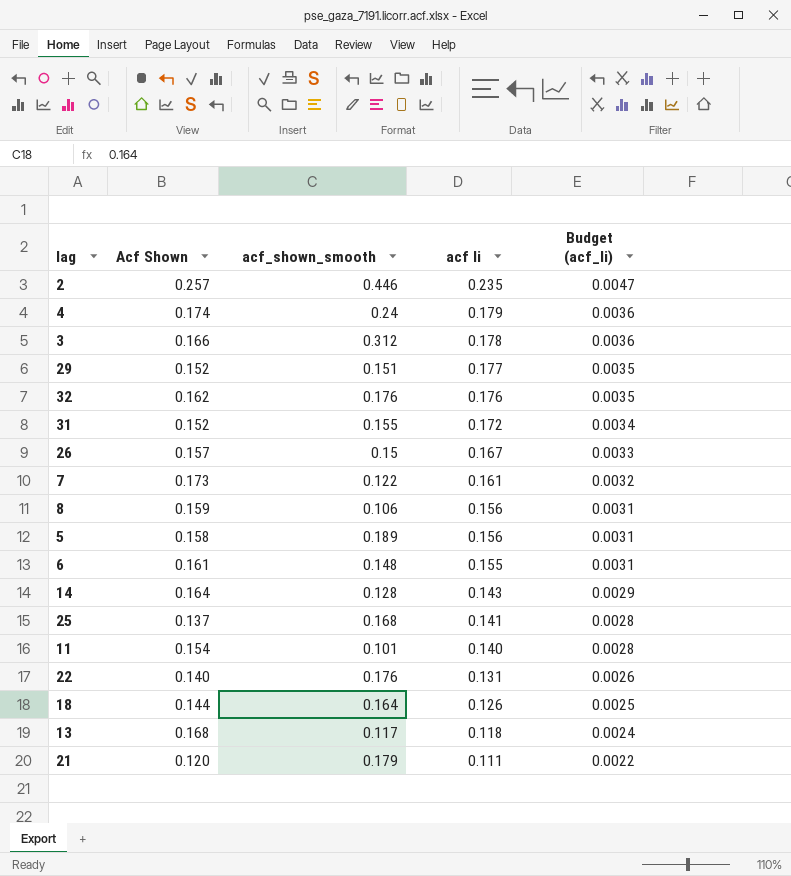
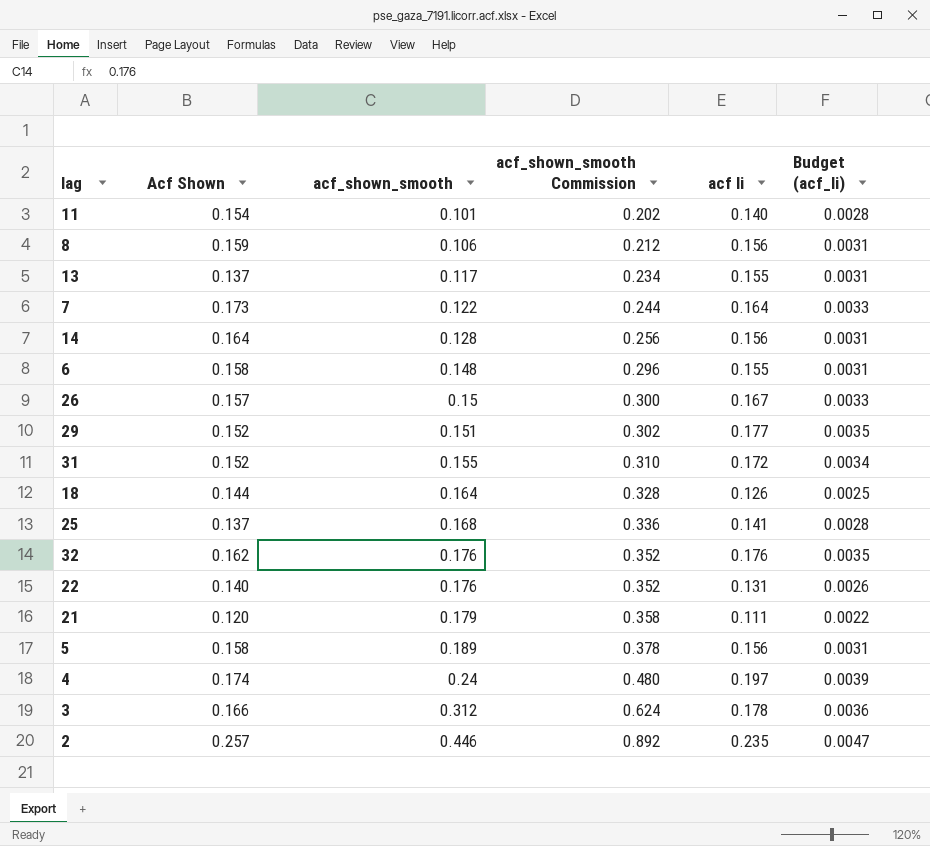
row order: acf li descending -> acf_shown_smooth ascending
column acf_shown_smooth Commission | formula: none -> [acf_shown_smooth] * 2
13 | Acf Shown: 0.168 -> 0.137
13 | acf li: 0.118 -> 0.155
13 | Budget (acf_li): 0.0024 -> 0.0031
7 | acf li: 0.161 -> 0.164
7 | Budget (acf_li): 0.0032 -> 0.0033
14 | acf li: 0.143 -> 0.156
14 | Budget (acf_li): 0.0029 -> 0.0031
6 | Acf Shown: 0.161 -> 0.158
4 | acf li: 0.179 -> 0.197
4 | Budget (acf_li): 0.0036 -> 0.0039

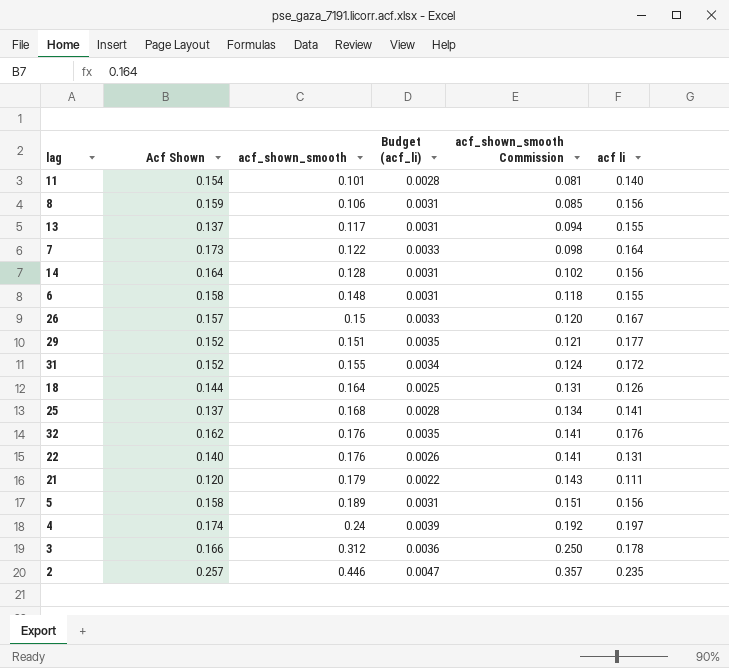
column Budget (acf_li) | position: 6 -> 4
column acf_shown_smooth Commission | formula: [acf_shown_smooth] * 2 -> [acf_shown_smooth] * 0.8

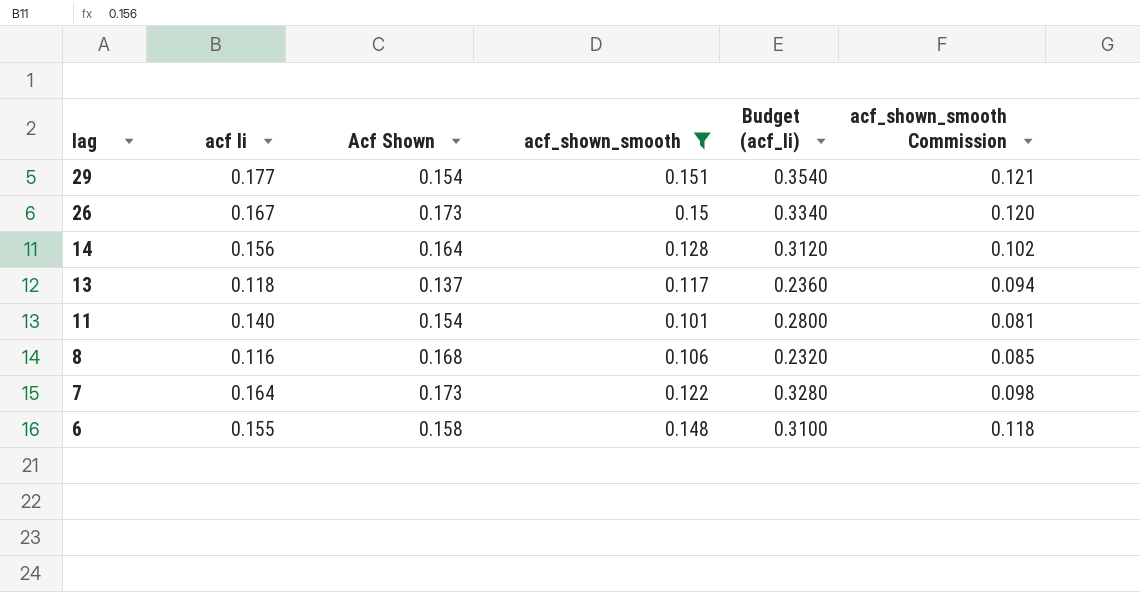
filter: none -> acf_shown_smooth <= 0.151
row order: acf_shown_smooth ascending -> lag descending
column acf li | position: 6 -> 2
column Budget (acf_li) | formula: [acf li] * 0.02 -> [acf li] * 2
29 | Acf Shown: 0.152 -> 0.154
26 | Acf Shown: 0.157 -> 0.173
13 | acf li: 0.155 -> 0.118
8 | acf li: 0.156 -> 0.116
8 | Acf Shown: 0.159 -> 0.168

